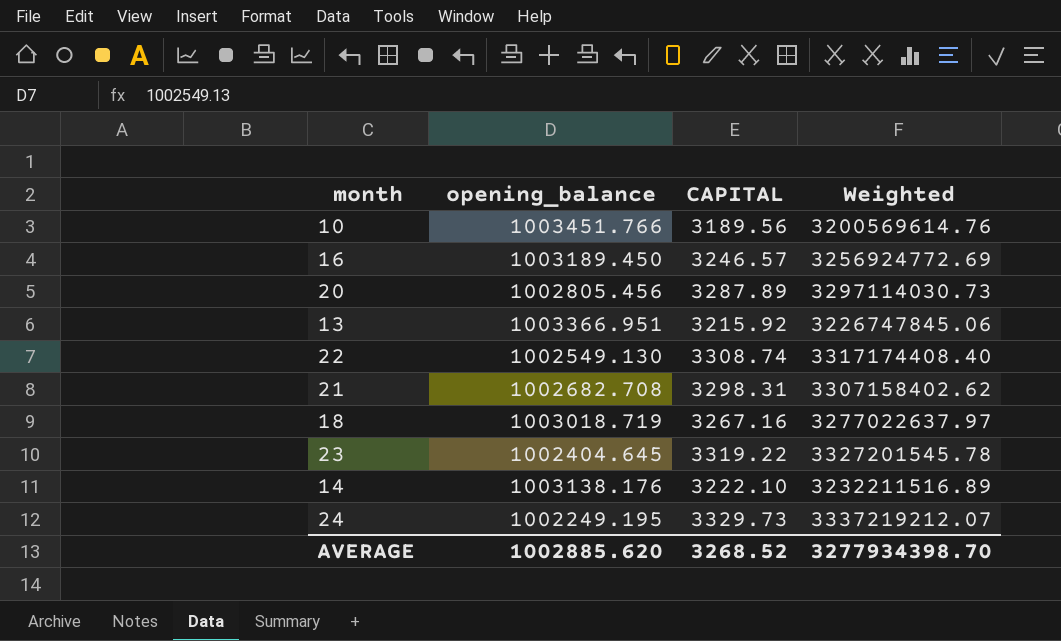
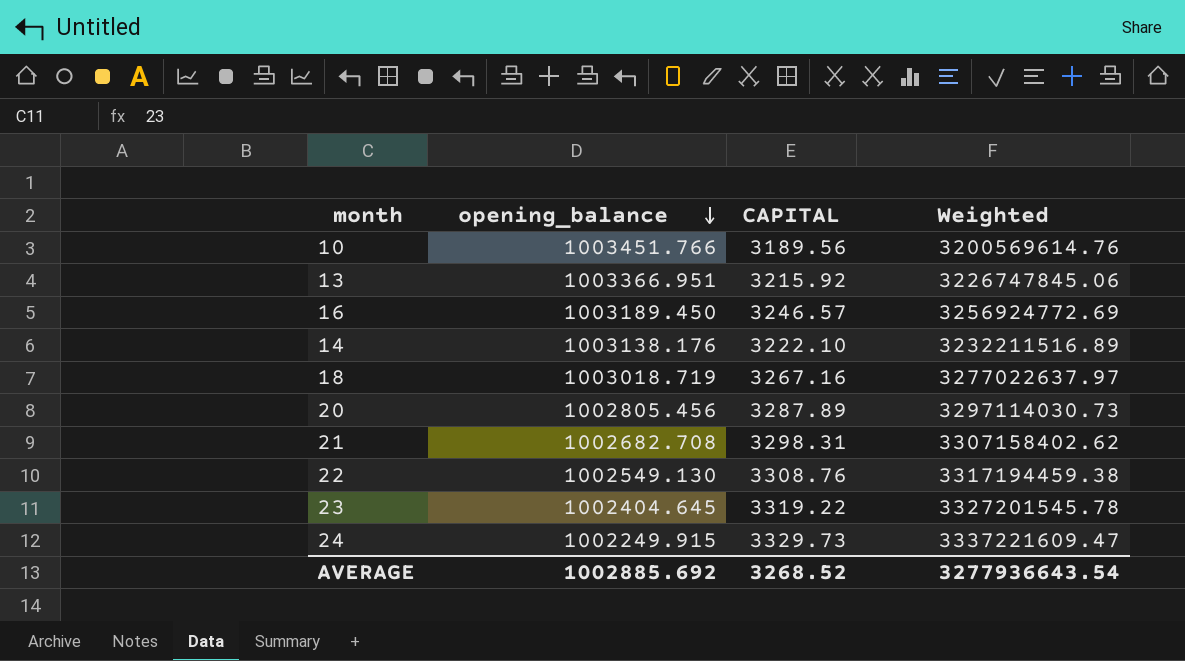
row order: none -> opening_balance descending
22 | CAPITAL: 3308.74 -> 3308.76
22 | Weighted: 3317174408.40 -> 3317194459.38
24 | opening_balance: 1002249.195 -> 1002249.915
24 | Weighted: 3337219212.07 -> 3337221609.47
AVERAGE | opening_balance: 1002885.620 -> 1002885.692
AVERAGE | Weighted: 3277934398.70 -> 3277936643.54

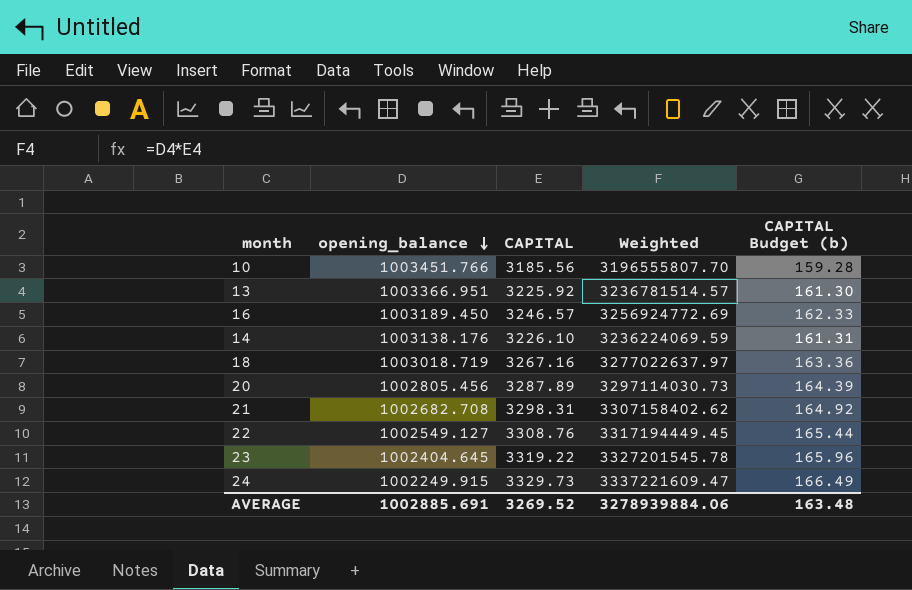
column CAPITAL Budget (b) | formula: none -> [CAPITAL] * 0.05
10 | CAPITAL: 3189.56 -> 3185.56
10 | Weighted: 3200569614.76 -> 3196555807.70
13 | CAPITAL: 3215.92 -> 3225.92
13 | Weighted: 3226747845.06 -> 3236781514.57
14 | CAPITAL: 3222.10 -> 3226.10
14 | Weighted: 3232211516.89 -> 3236224069.59
22 | opening_balance: 1002549.130 -> 1002549.127
22 | Weighted: 3317194459.38 -> 3317194449.45
AVERAGE | opening_balance: 1002885.692 -> 1002885.691
AVERAGE | CAPITAL: 3268.52 -> 3269.52
AVERAGE | Weighted: 3277936643.54 -> 3278939884.06

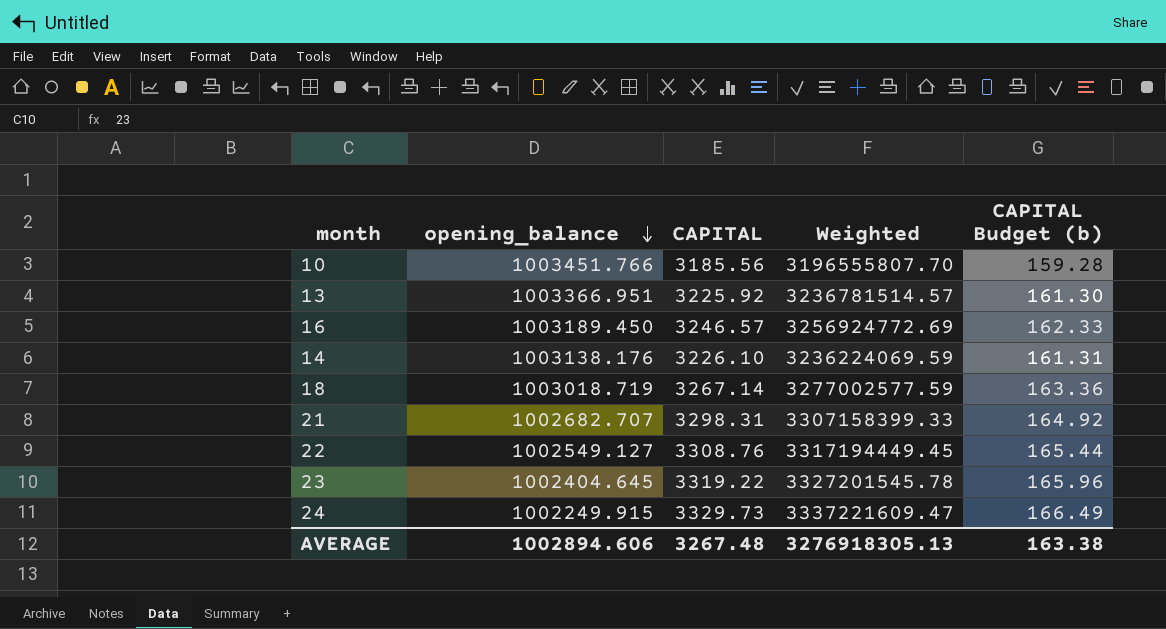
row 20: 1002805.456 | 3287.89 | 3297114030.73 | 164.39 -> none
18 | CAPITAL: 3267.16 -> 3267.14
18 | Weighted: 3277022637.97 -> 3277002577.59
21 | opening_balance: 1002682.708 -> 1002682.707
21 | Weighted: 3307158402.62 -> 3307158399.33
AVERAGE | opening_balance: 1002885.691 -> 1002894.606
AVERAGE | CAPITAL: 3269.52 -> 3267.48
AVERAGE | Weighted: 3278939884.06 -> 3276918305.13
AVERAGE | CAPITAL Budget (b): 163.48 -> 163.38

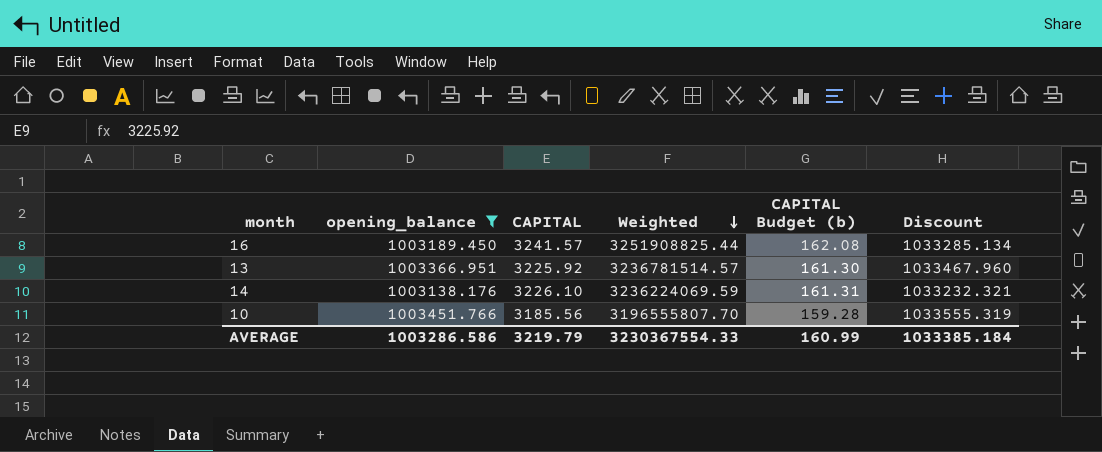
filter: none -> opening_balance >= 1003138.176
row order: opening_balance descending -> Weighted descending
column Discount | formula: none -> [opening_balance] * 1.03
16 | CAPITAL: 3246.57 -> 3241.57
16 | Weighted: 3256924772.69 -> 3251908825.44
16 | CAPITAL Budget (b): 162.33 -> 162.08
AVERAGE | opening_balance: 1002894.606 -> 1003286.586
AVERAGE | CAPITAL: 3267.48 -> 3219.79
AVERAGE | Weighted: 3276918305.13 -> 3230367554.33
AVERAGE | CAPITAL Budget (b): 163.38 -> 160.99

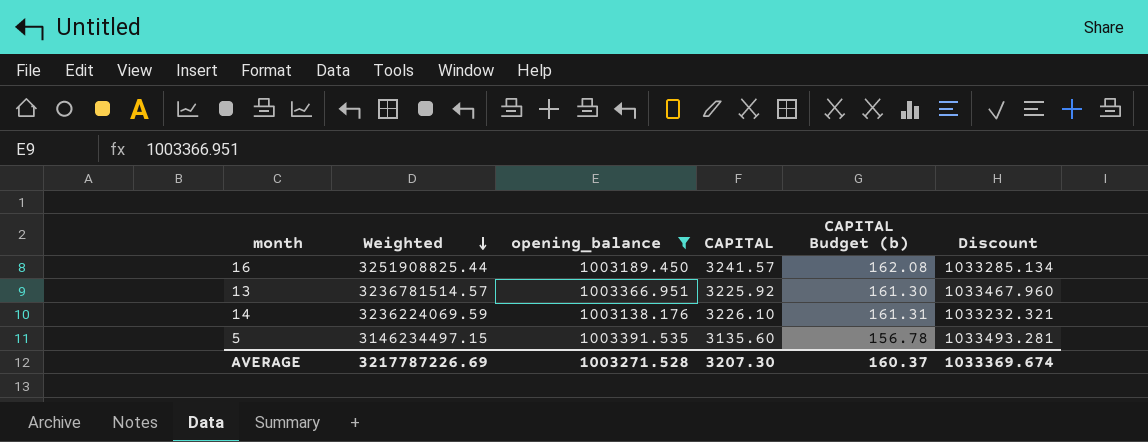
column Weighted | position: 4 -> 2
row 10: 1003451.766 | 3185.56 | 3196555807.70 | 159.28 | 1033555.319 -> none
row 5: none -> 3146234497.15 | 1003391.535 | 3135.60 | 156.78 | 1033493.281
AVERAGE | Weighted: 3230367554.33 -> 3217787226.69
AVERAGE | opening_balance: 1003286.586 -> 1003271.528
AVERAGE | CAPITAL: 3219.79 -> 3207.30
AVERAGE | CAPITAL Budget (b): 160.99 -> 160.37
AVERAGE | Discount: 1033385.184 -> 1033369.674

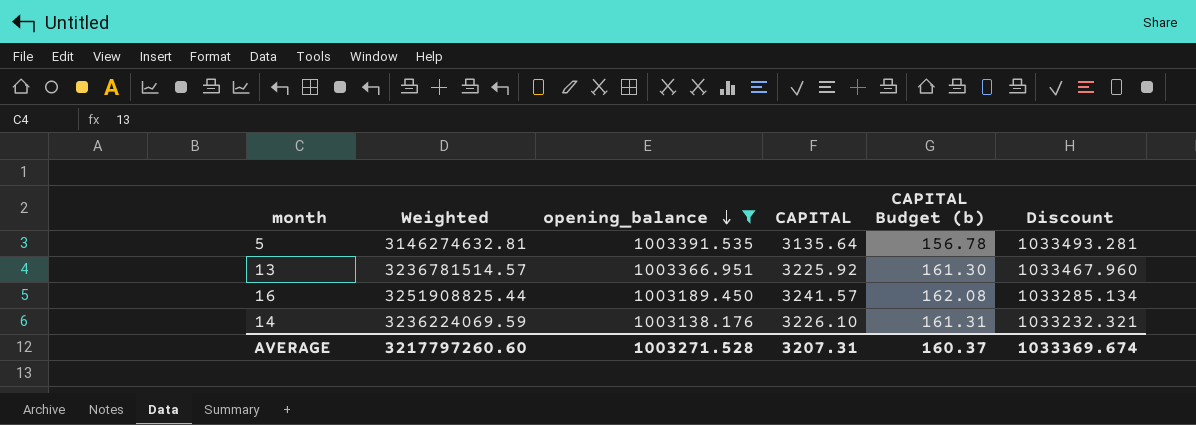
row order: Weighted descending -> opening_balance descending
5 | Weighted: 3146234497.15 -> 3146274632.81
5 | CAPITAL: 3135.60 -> 3135.64
AVERAGE | Weighted: 3217787226.69 -> 3217797260.60
AVERAGE | CAPITAL: 3207.30 -> 3207.31

